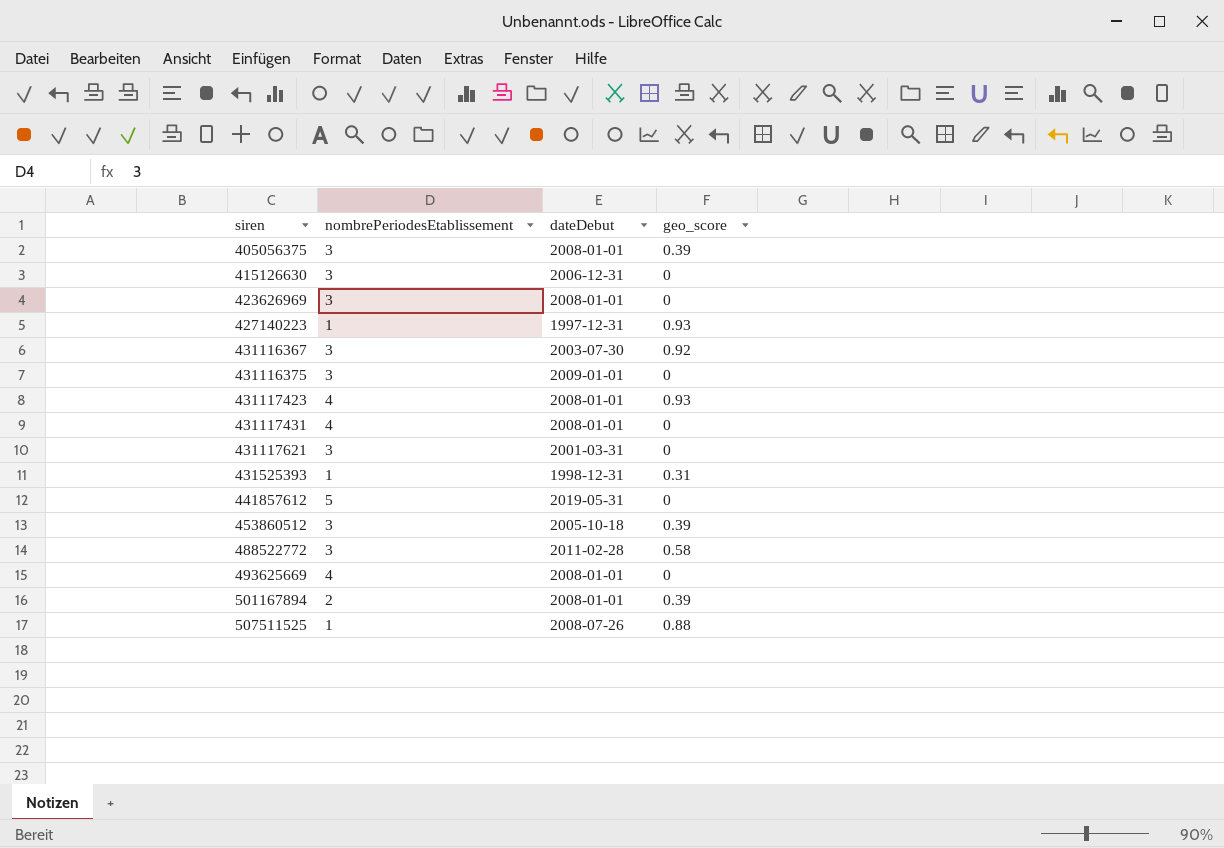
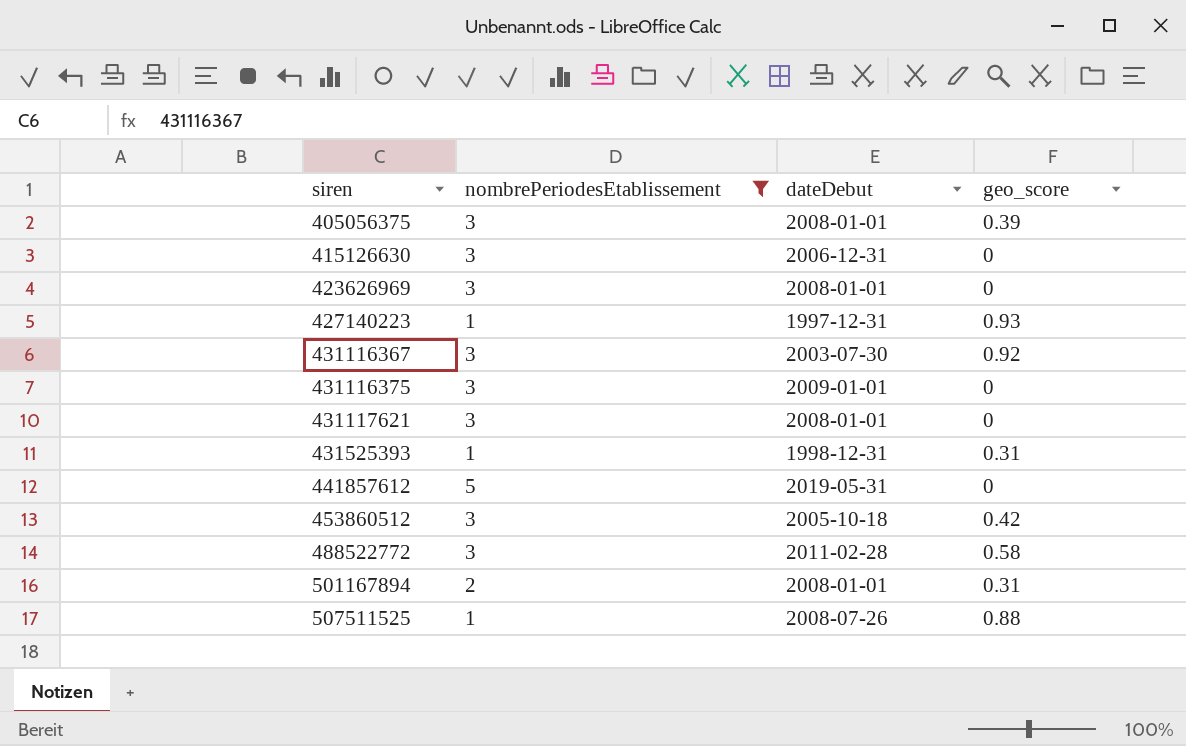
filter: none -> nombrePeriodesEtablissement != 4
431117621 | dateDebut: 2001-03-31 -> 2008-01-01
453860512 | geo_score: 0.39 -> 0.42
501167894 | geo_score: 0.39 -> 0.31

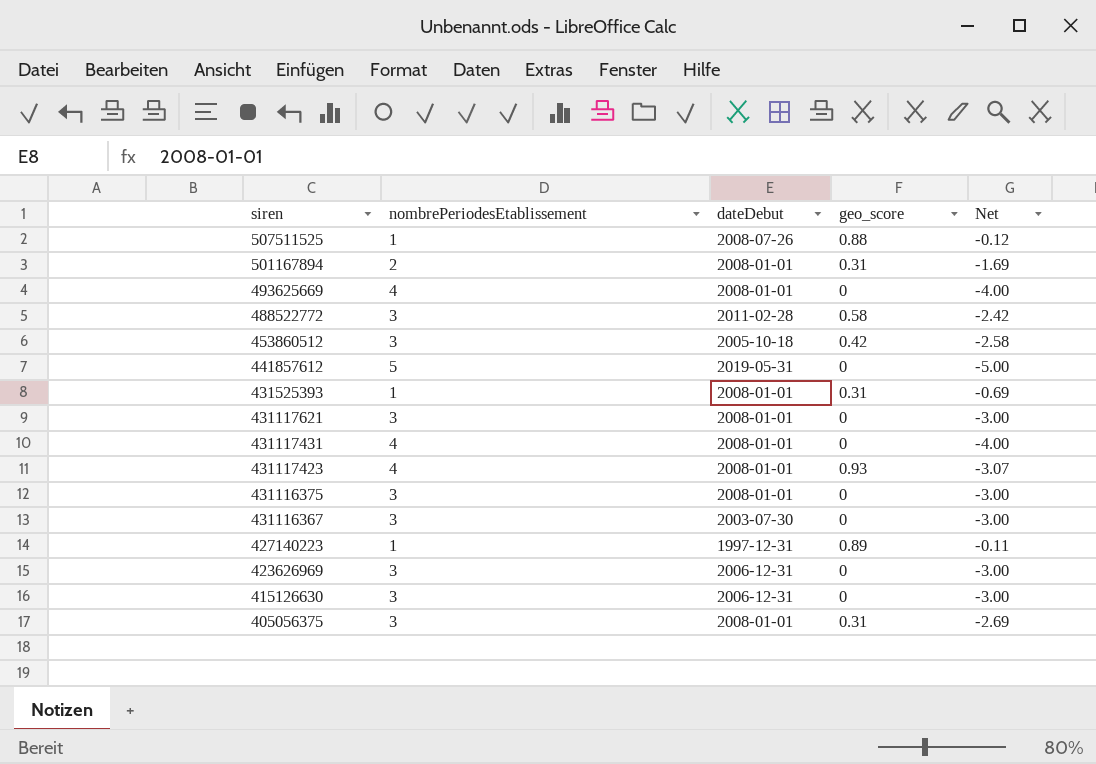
filter: nombrePeriodesEtablissement != 4 -> none
row order: siren ascending -> siren descending
column Net | formula: none -> [geo_score] - [nombrePeriodesEtablissement]
431525393 | dateDebut: 1998-12-31 -> 2008-01-01
431116375 | dateDebut: 2009-01-01 -> 2008-01-01
431116367 | geo_score: 0.92 -> 0
427140223 | geo_score: 0.93 -> 0.89
423626969 | dateDebut: 2008-01-01 -> 2006-12-31
405056375 | geo_score: 0.39 -> 0.31

